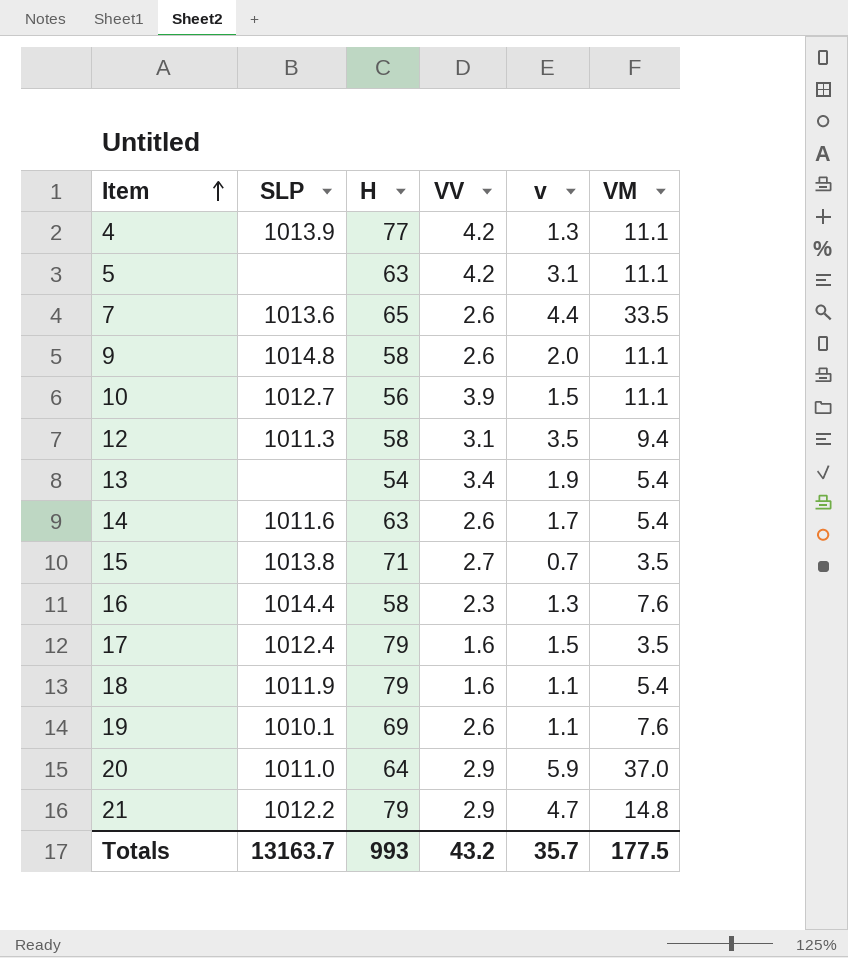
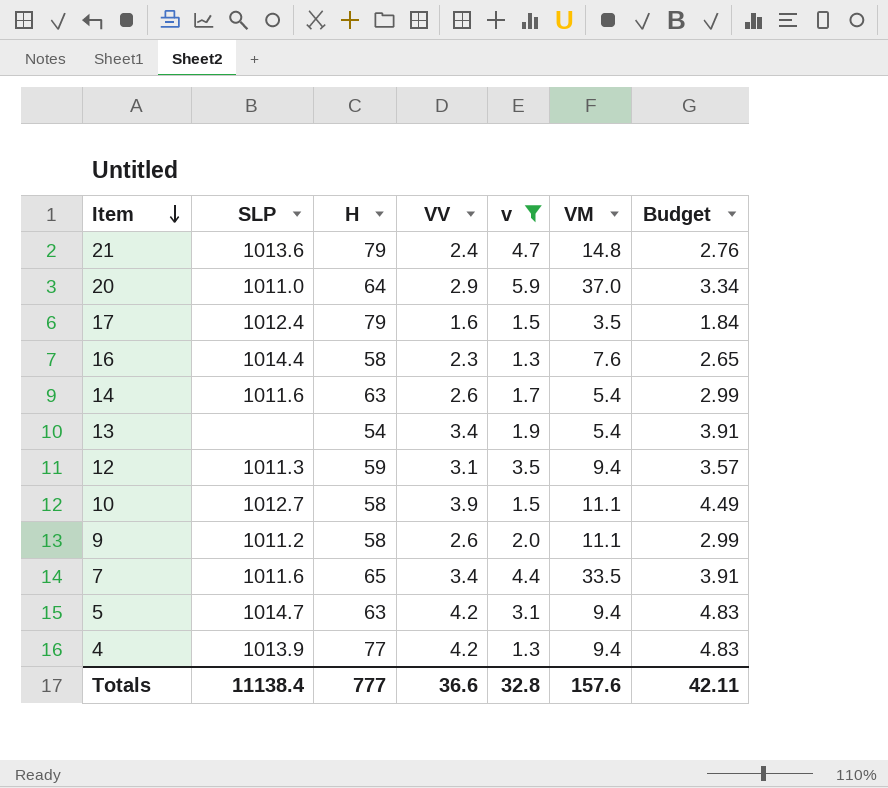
filter: none -> v >= 1.3
row order: Item ascending -> Item descending
column Budget | formula: none -> [VV] * 1.15
21 | SLP: 1012.2 -> 1013.6
21 | VV: 2.9 -> 2.4
12 | H: 58 -> 59
10 | H: 56 -> 58
9 | SLP: 1014.8 -> 1011.2
7 | SLP: 1013.6 -> 1011.6
7 | VV: 2.6 -> 3.4
5 | SLP: none -> 1014.7
5 | VM: 11.1 -> 9.4
4 | VM: 11.1 -> 9.4
Totals | SLP: 13163.7 -> 11138.4
Totals | H: 993 -> 777
Totals | VV: 43.2 -> 36.6
Totals | v: 35.7 -> 32.8
Totals | VM: 177.5 -> 157.6

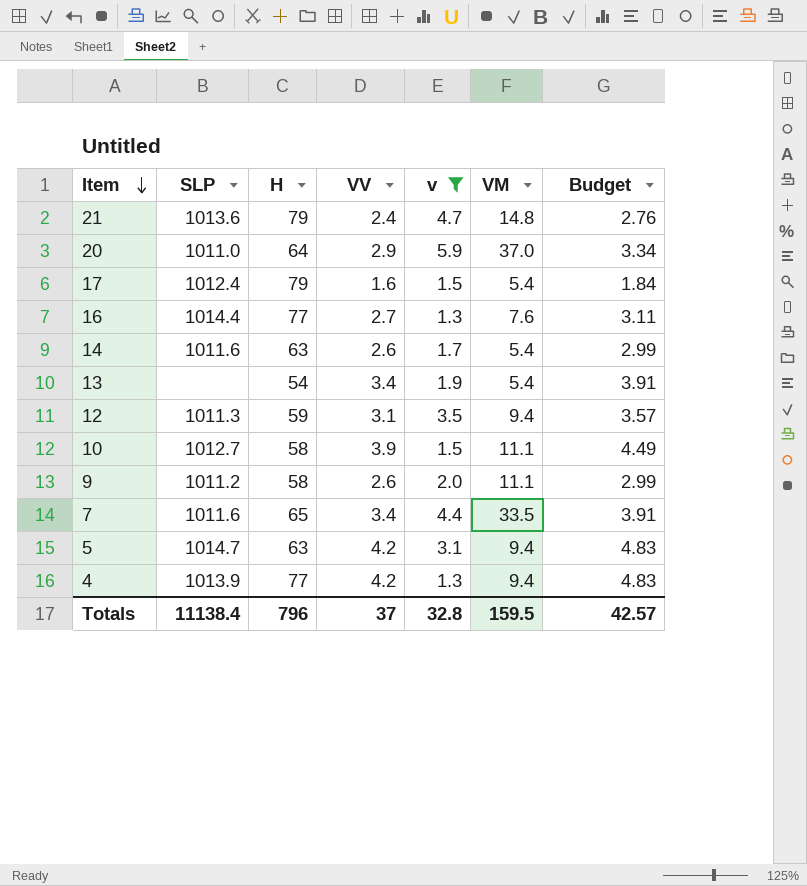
17 | VM: 3.5 -> 5.4
16 | H: 58 -> 77
16 | VV: 2.3 -> 2.7
16 | Budget: 2.65 -> 3.11
Totals | H: 777 -> 796
Totals | VV: 36.6 -> 37
Totals | VM: 157.6 -> 159.5
Totals | Budget: 42.11 -> 42.57

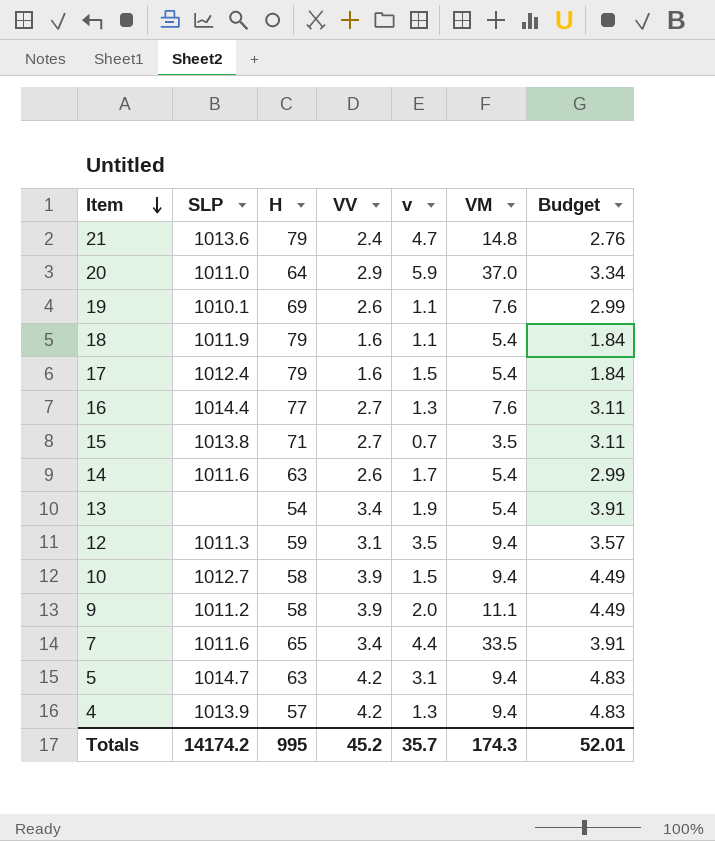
filter: v >= 1.3 -> none
10 | VM: 11.1 -> 9.4
9 | VV: 2.6 -> 3.9
9 | Budget: 2.99 -> 4.49
4 | H: 77 -> 57
Totals | SLP: 11138.4 -> 14174.2
Totals | H: 796 -> 995
Totals | VV: 37 -> 45.2
Totals | v: 32.8 -> 35.7
Totals | VM: 159.5 -> 174.3
Totals | Budget: 42.57 -> 52.01

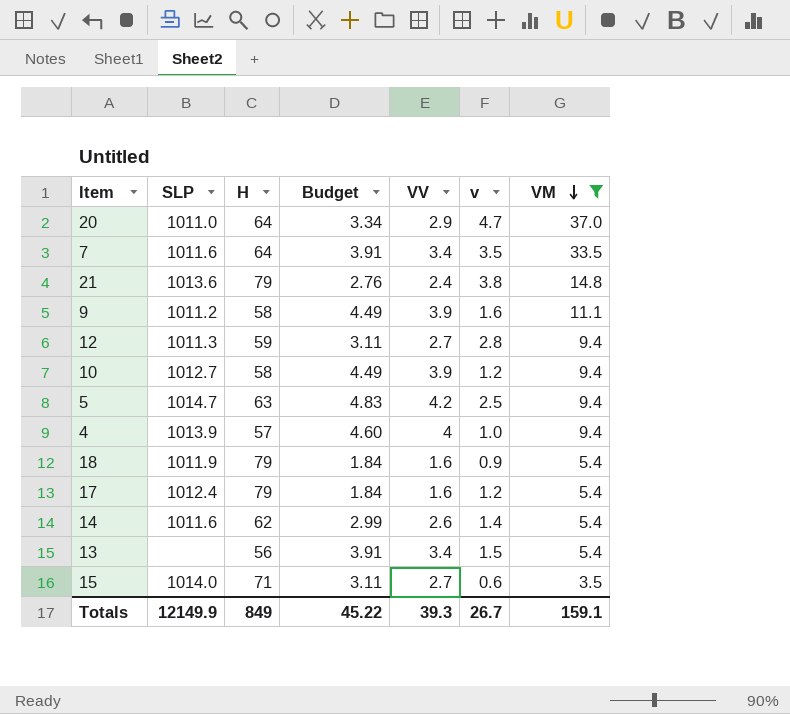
filter: none -> VM != 7.6
row order: Item descending -> VM descending
column Budget | position: 7 -> 4
20 | v: 5.9 -> 4.7
7 | H: 65 -> 64
7 | v: 4.4 -> 3.5
21 | v: 4.7 -> 3.8
9 | v: 2.0 -> 1.6
12 | Budget: 3.57 -> 3.11
12 | VV: 3.1 -> 2.7
12 | v: 3.5 -> 2.8
10 | v: 1.5 -> 1.2
5 | v: 3.1 -> 2.5
4 | Budget: 4.83 -> 4.60
4 | VV: 4.2 -> 4
4 | v: 1.3 -> 1.0
18 | v: 1.1 -> 0.9
17 | v: 1.5 -> 1.2
14 | H: 63 -> 62
14 | v: 1.7 -> 1.4
13 | H: 54 -> 56
13 | v: 1.9 -> 1.5
15 | SLP: 1013.8 -> 1014.0
15 | v: 0.7 -> 0.6
Totals | SLP: 14174.2 -> 12149.9
Totals | H: 995 -> 849
Totals | Budget: 52.01 -> 45.22
Totals | VV: 45.2 -> 39.3
Totals | v: 35.7 -> 26.7
Totals | VM: 174.3 -> 159.1

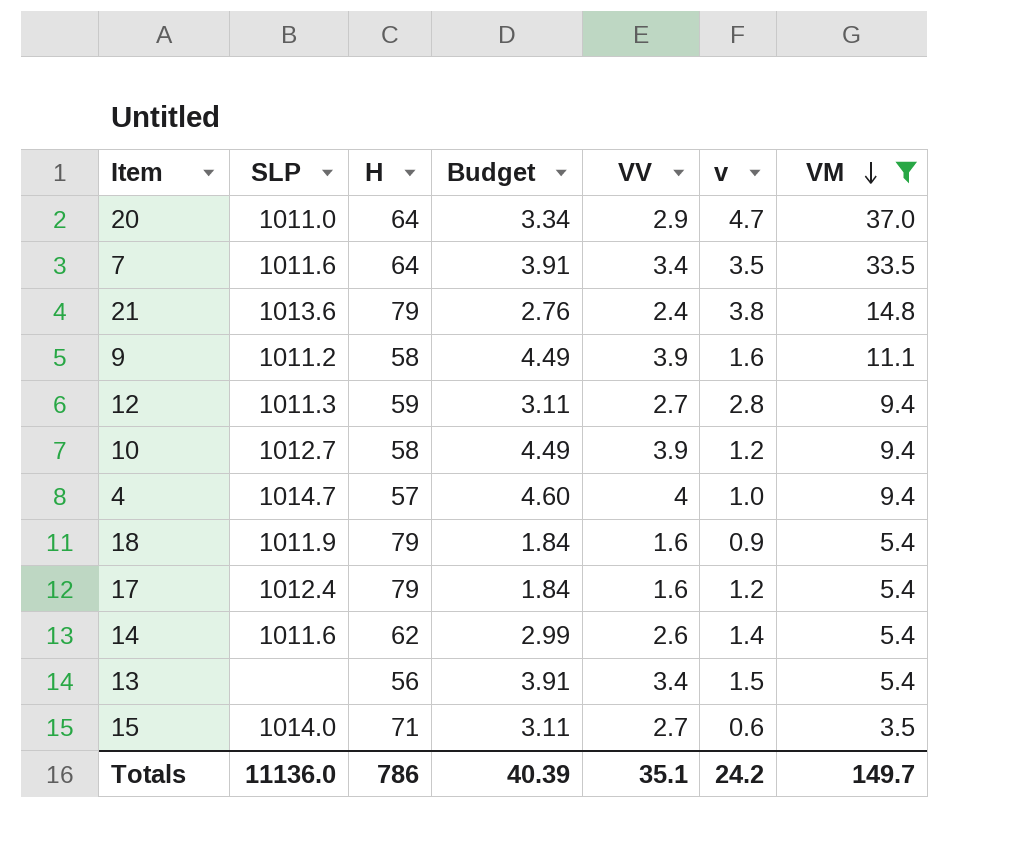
row 5: 1014.7 | 63 | 4.83 | 4.2 | 2.5 | 9.4 -> none
4 | SLP: 1013.9 -> 1014.7
Totals | SLP: 12149.9 -> 11136.0
Totals | H: 849 -> 786
Totals | Budget: 45.22 -> 40.39
Totals | VV: 39.3 -> 35.1
Totals | v: 26.7 -> 24.2
Totals | VM: 159.1 -> 149.7

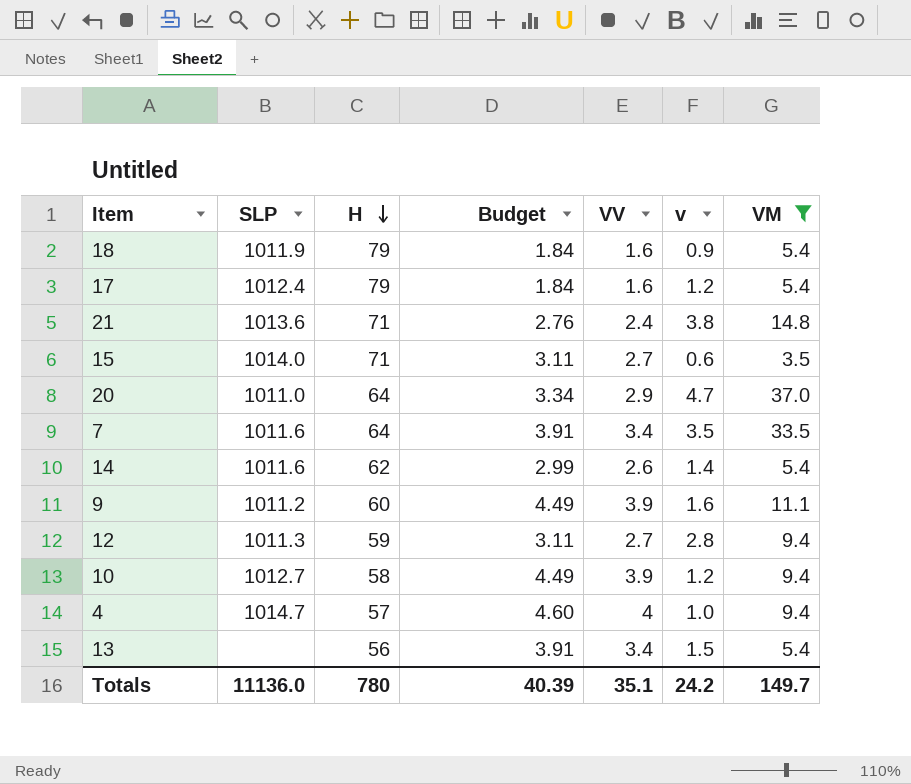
row order: VM descending -> H descending
21 | H: 79 -> 71
9 | H: 58 -> 60
Totals | H: 786 -> 780

